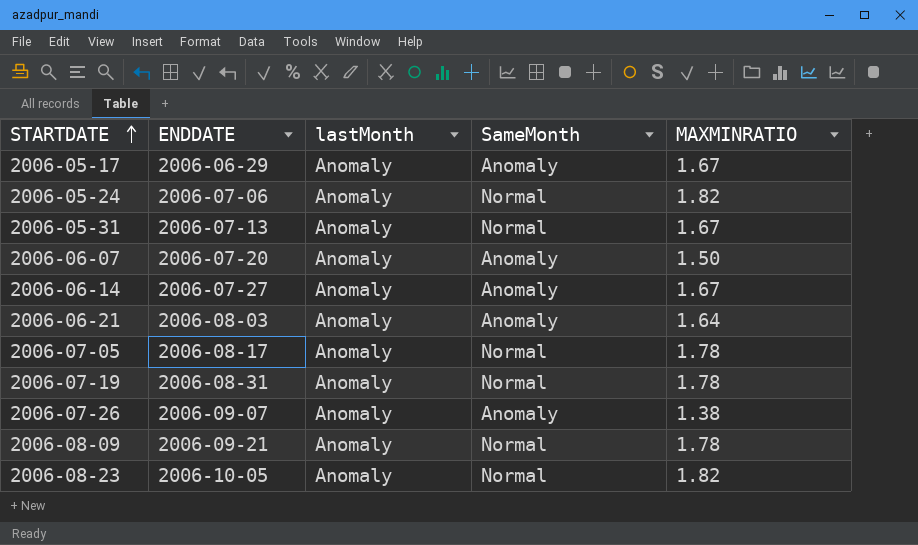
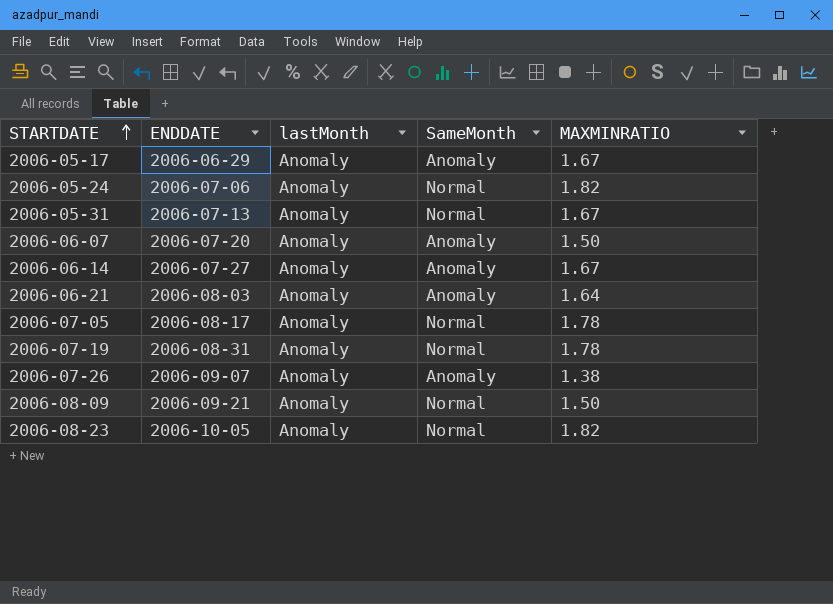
2006-08-09 | MAXMINRATIO: 1.78 -> 1.50

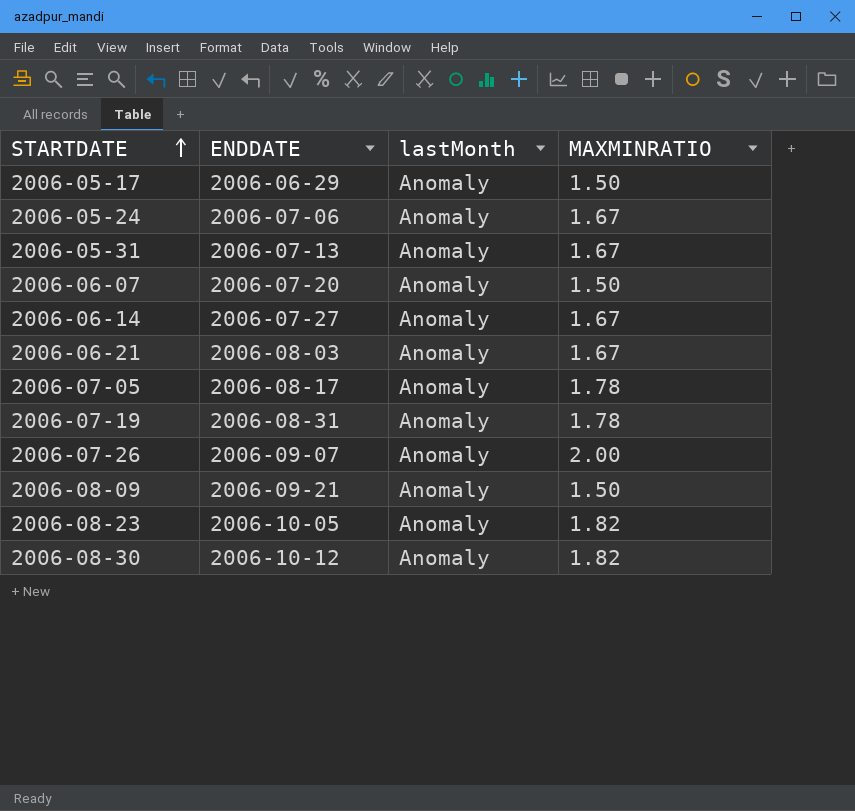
column SameMonth | position: 4 -> none
2006-05-17 | MAXMINRATIO: 1.67 -> 1.50
2006-05-24 | MAXMINRATIO: 1.82 -> 1.67
2006-06-21 | MAXMINRATIO: 1.64 -> 1.67
2006-07-26 | MAXMINRATIO: 1.38 -> 2.00
row 2006-08-30: none -> 2006-10-12 | Anomaly | 1.82

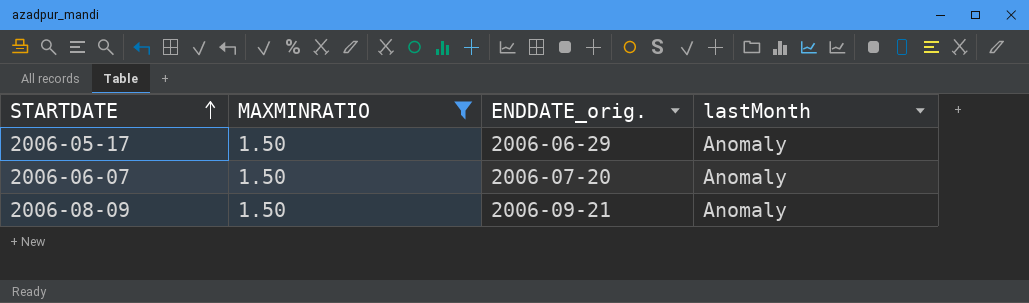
filter: none -> MAXMINRATIO = 1.50
column MAXMINRATIO | position: 4 -> 2
column name: ENDDATE -> ENDDATE_orig.

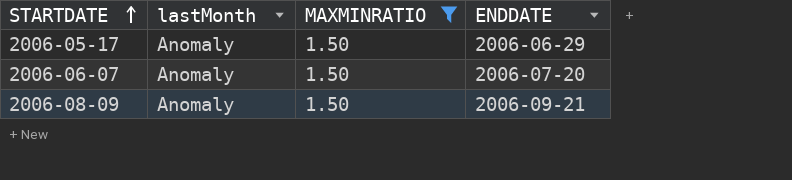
column lastMonth | position: 4 -> 2
column name: ENDDATE_orig. -> ENDDATE

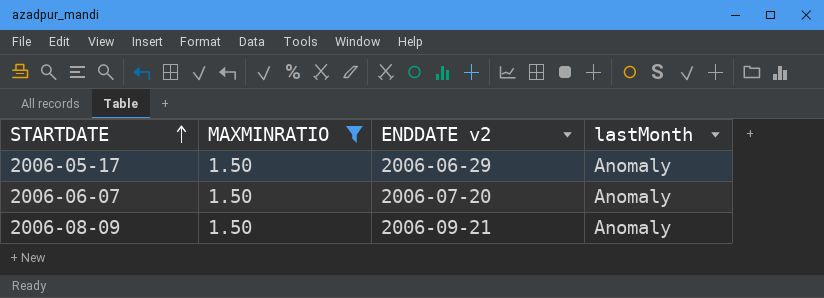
column name: ENDDATE -> ENDDATE v2
column lastMonth | position: 2 -> 4

